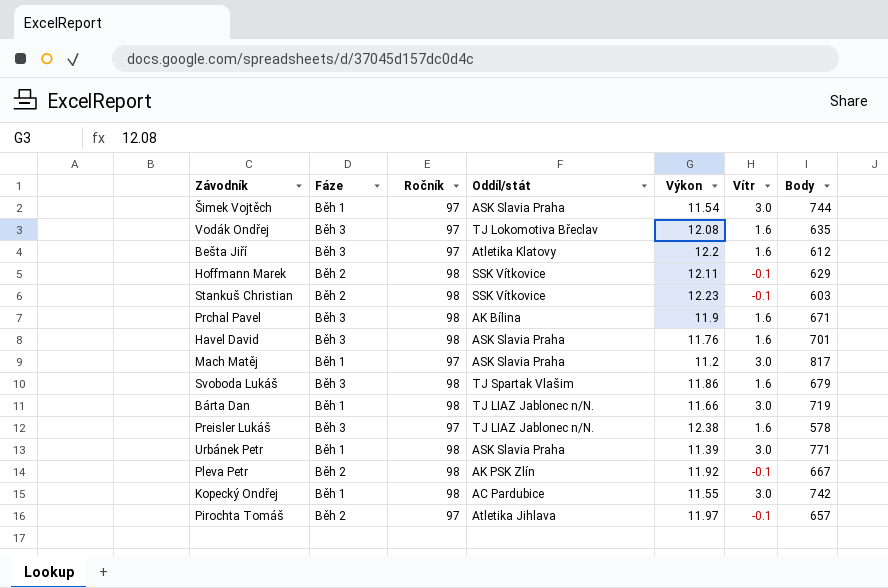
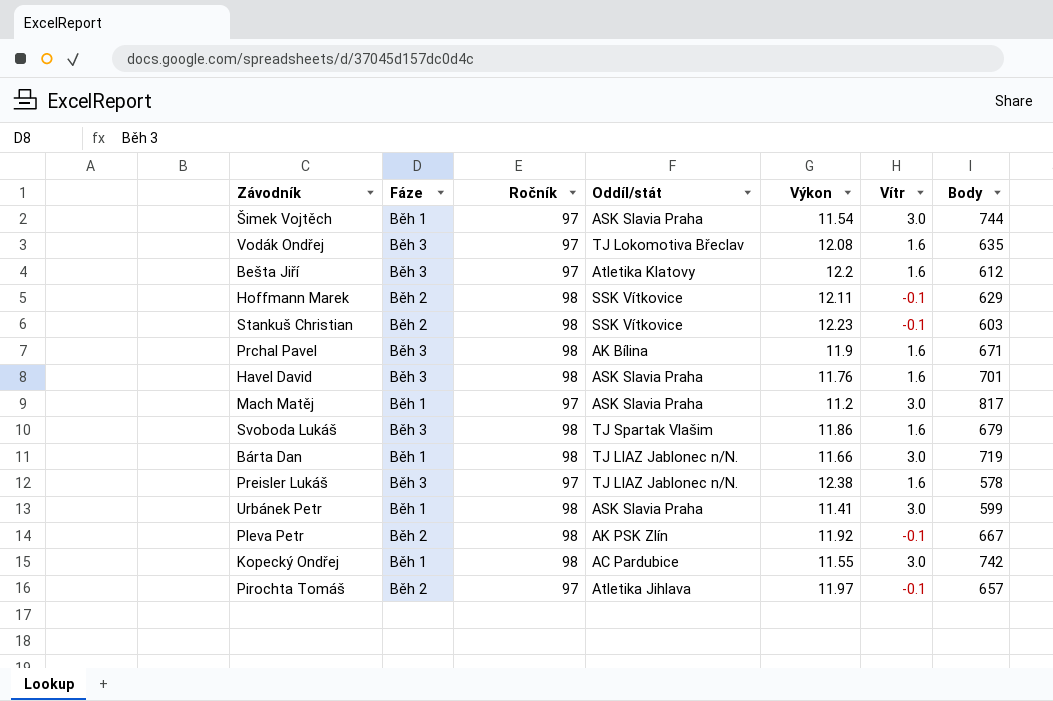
Urbánek Petr | Výkon: 11.39 -> 11.41
Urbánek Petr | Body: 771 -> 599

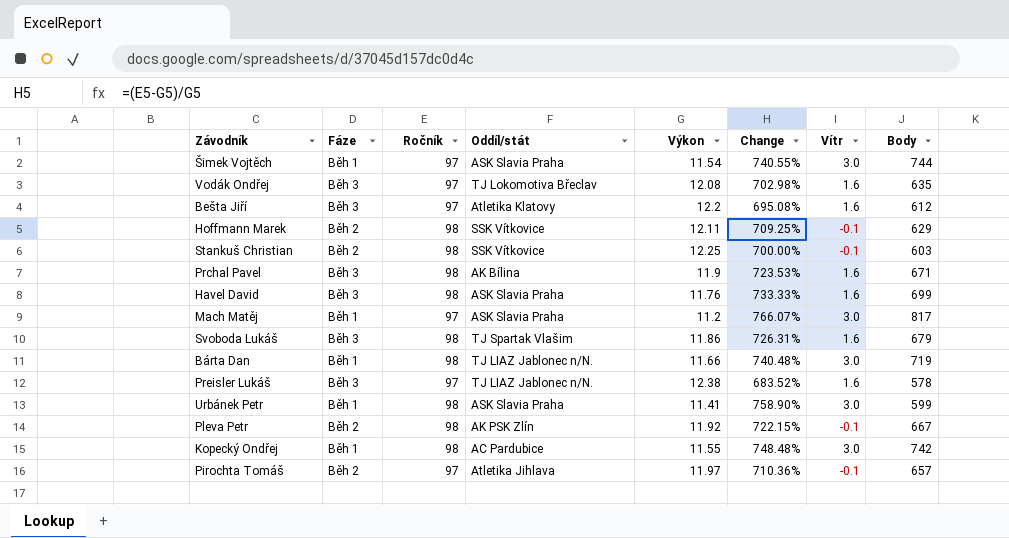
column Change | formula: none -> ([Ročník] - [Výkon]) / [Výkon]
Stankuš Christian | Výkon: 12.23 -> 12.25
Havel David | Body: 701 -> 699

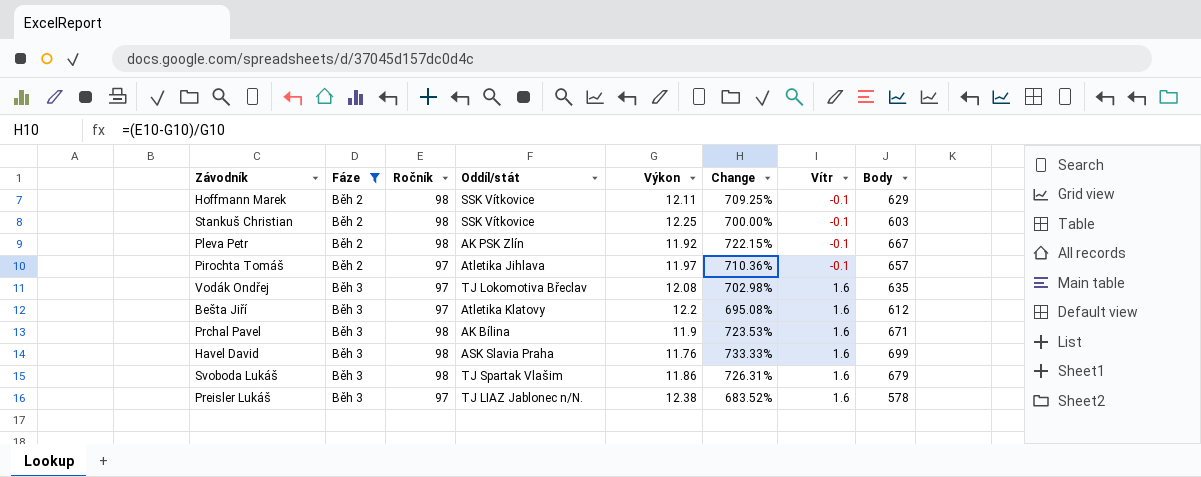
filter: none -> Fáze != Běh 1
row order: none -> Fáze ascending

